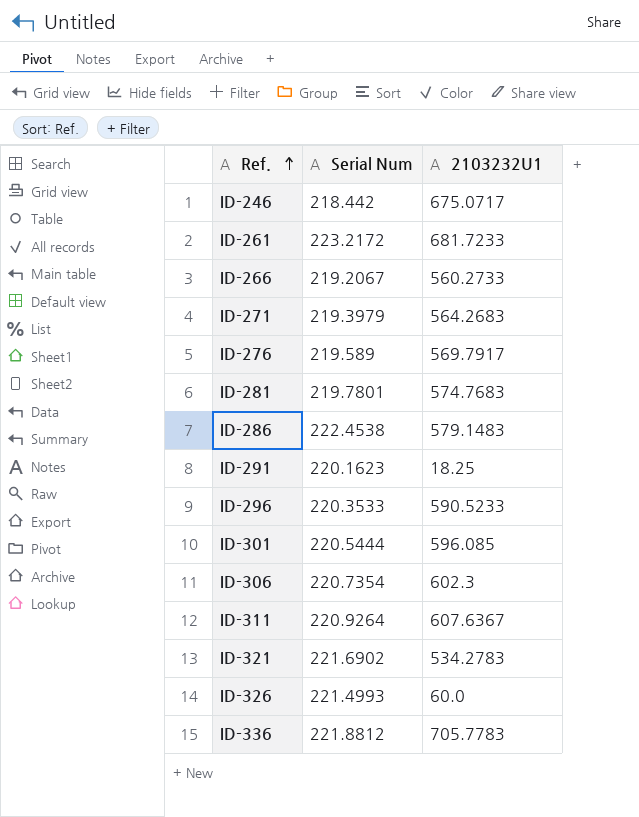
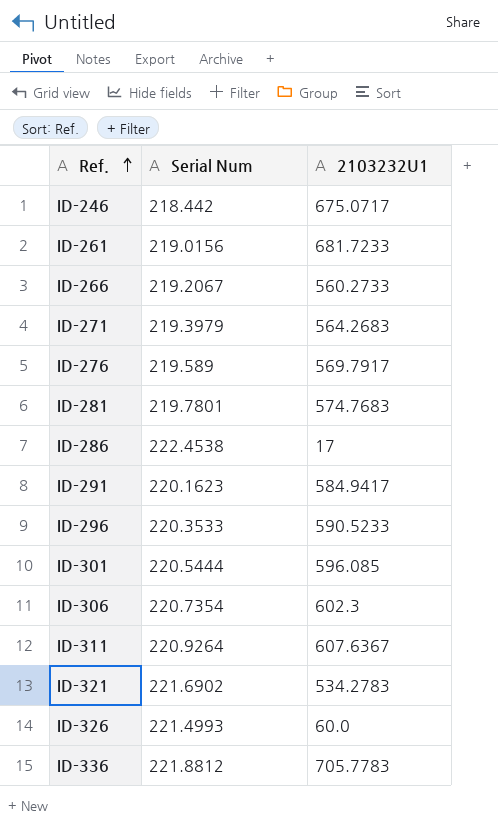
ID-261 | Serial Num: 223.2172 -> 219.0156
ID-286 | 2103232U1: 579.1483 -> 17
ID-291 | 2103232U1: 18.25 -> 584.9417

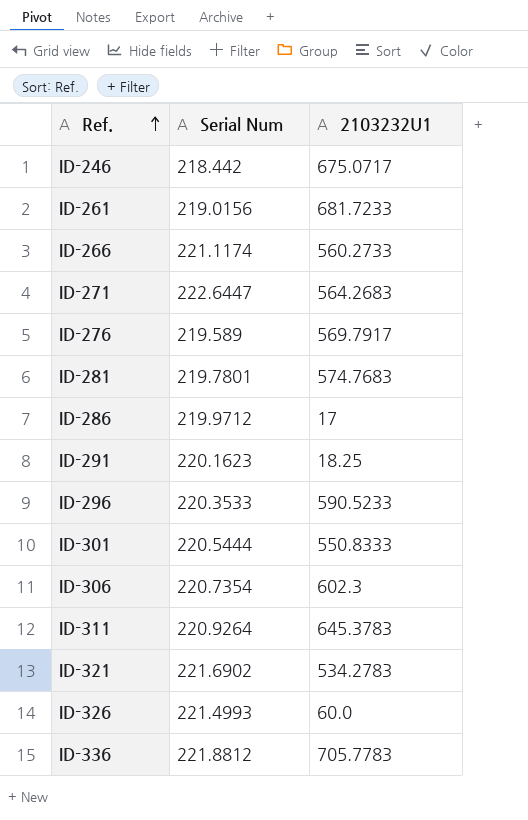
ID-266 | Serial Num: 219.2067 -> 221.1174
ID-271 | Serial Num: 219.3979 -> 222.6447
ID-286 | Serial Num: 222.4538 -> 219.9712
ID-291 | 2103232U1: 584.9417 -> 18.25
ID-301 | 2103232U1: 596.085 -> 550.8333
ID-311 | 2103232U1: 607.6367 -> 645.3783

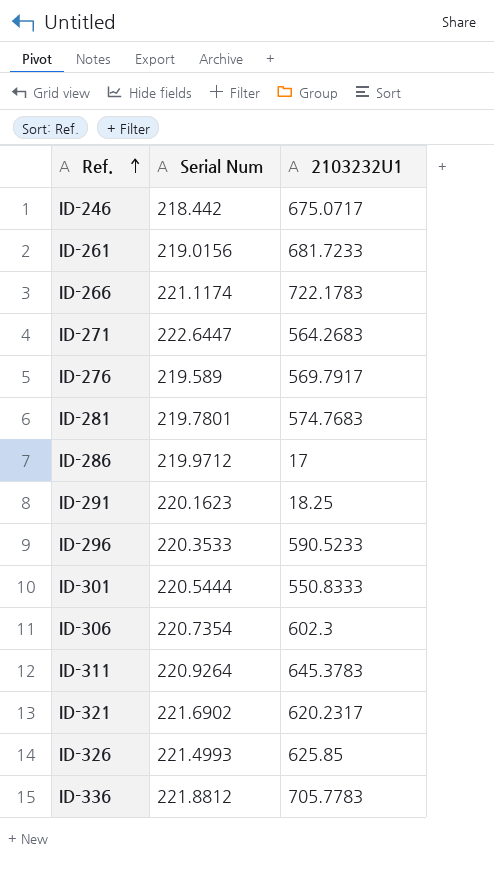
ID-266 | 2103232U1: 560.2733 -> 722.1783
ID-321 | 2103232U1: 534.2783 -> 620.2317
ID-326 | 2103232U1: 60.0 -> 625.85

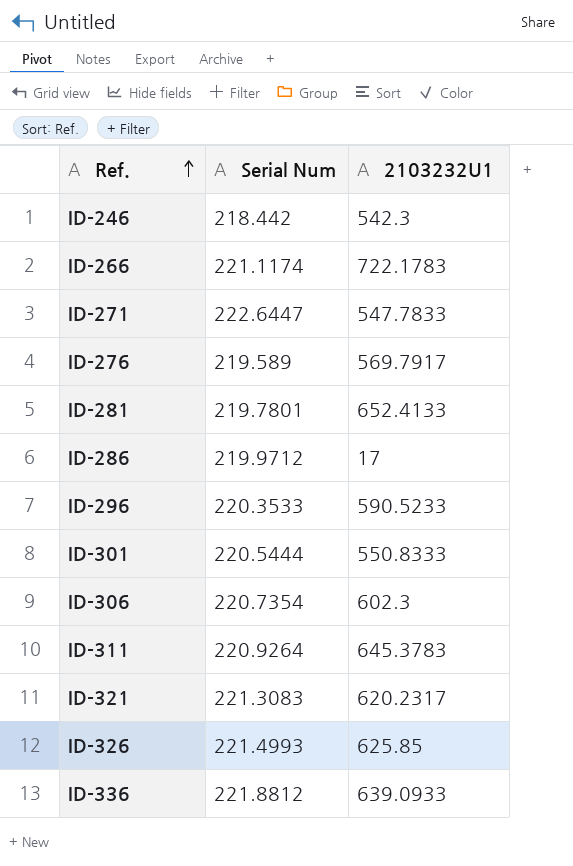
row ID-261: 219.0156 | 681.7233 -> none
row ID-291: 220.1623 | 18.25 -> none
ID-246 | 2103232U1: 675.0717 -> 542.3
ID-271 | 2103232U1: 564.2683 -> 547.7833
ID-281 | 2103232U1: 574.7683 -> 652.4133
ID-321 | Serial Num: 221.6902 -> 221.3083
ID-336 | 2103232U1: 705.7783 -> 639.0933

